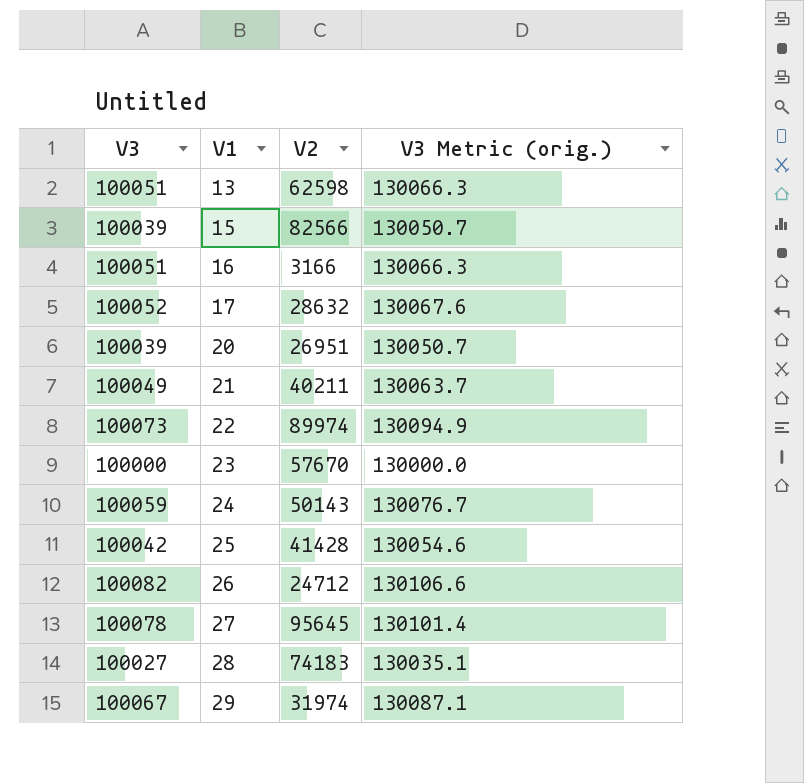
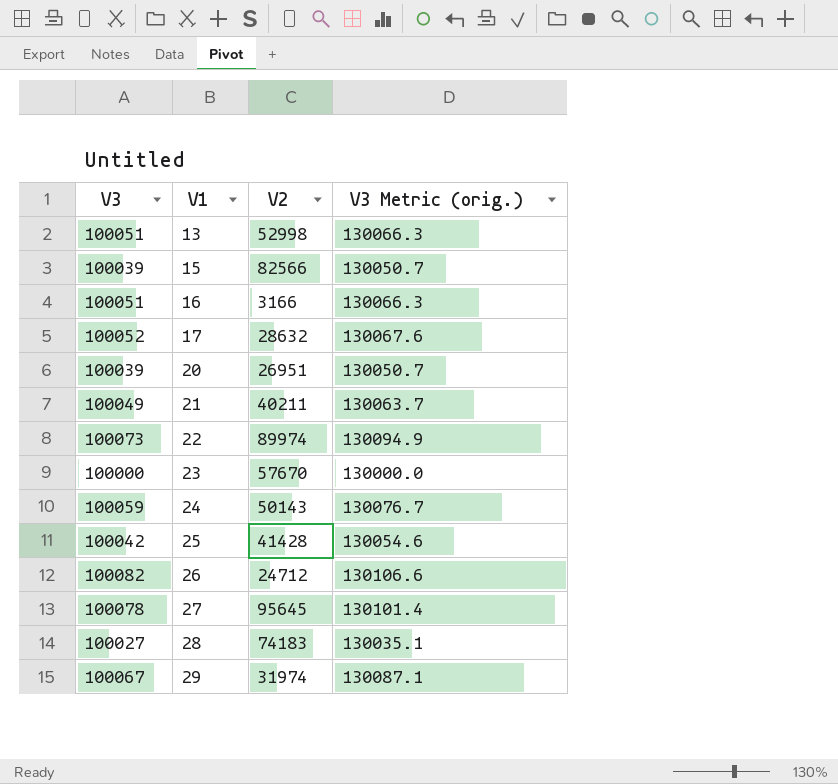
13 | V2: 62598 -> 52998

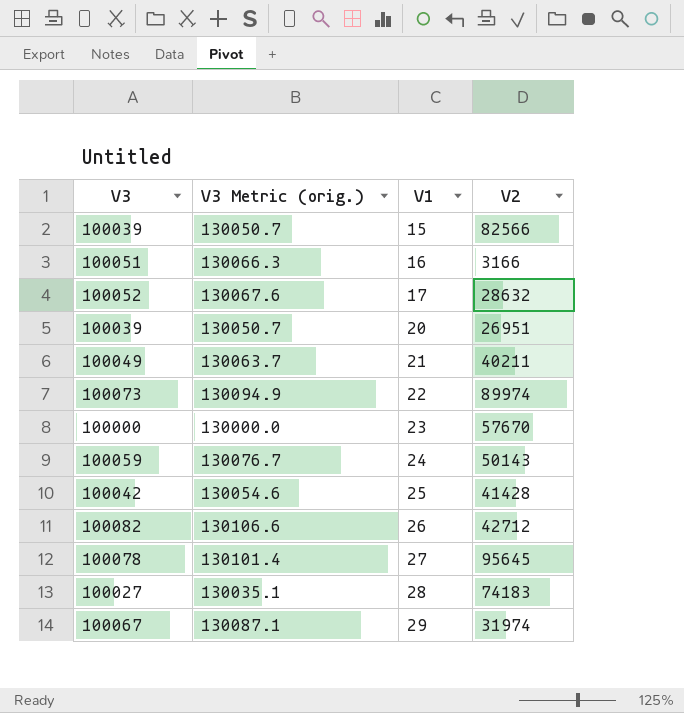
column V3 Metric (orig.) | position: 4 -> 2
row 13: 100051 | 52998 | 130066.3 -> none
26 | V2: 24712 -> 42712

